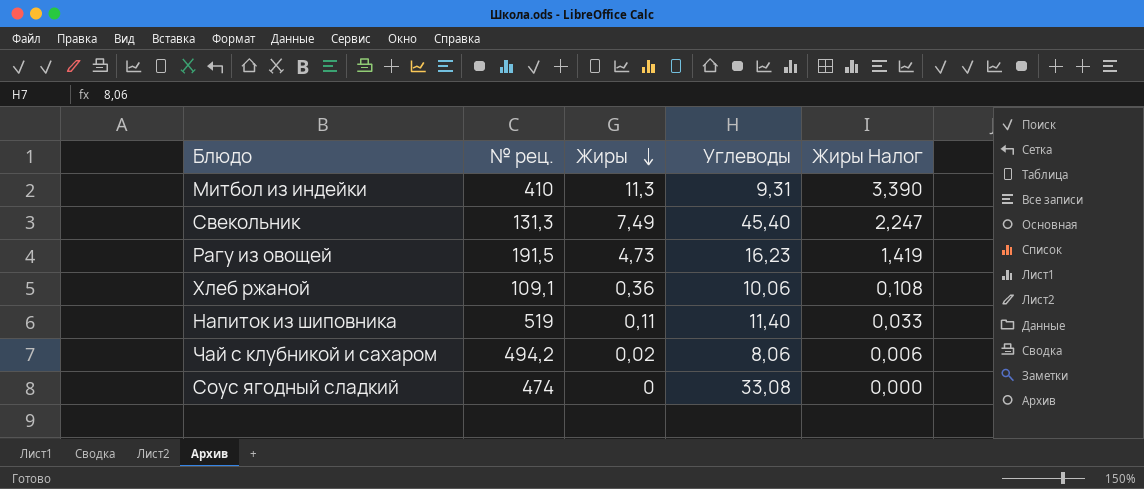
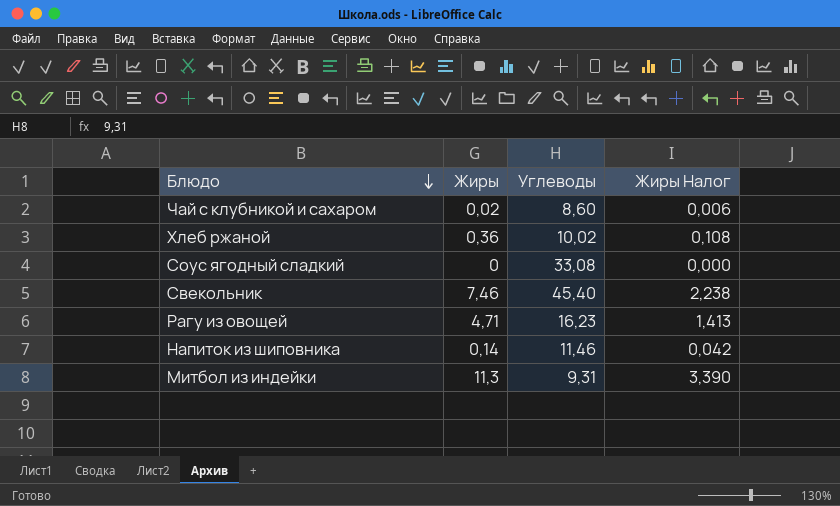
row order: Жиры descending -> Блюдо descending
column № рец. | position: 2 -> none
Чай с клубникой и сахаром | Углеводы: 8,06 -> 8,60
Хлеб ржаной | Углеводы: 10,06 -> 10,02
Свекольник | Жиры: 7,49 -> 7,46
Свекольник | Жиры Налог: 2,247 -> 2,238
Рагу из овощей | Жиры: 4,73 -> 4,71
Рагу из овощей | Жиры Налог: 1,419 -> 1,413
Напиток из шиповника | Жиры: 0,11 -> 0,14
Напиток из шиповника | Углеводы: 11,40 -> 11,46
Напиток из шиповника | Жиры Налог: 0,033 -> 0,042

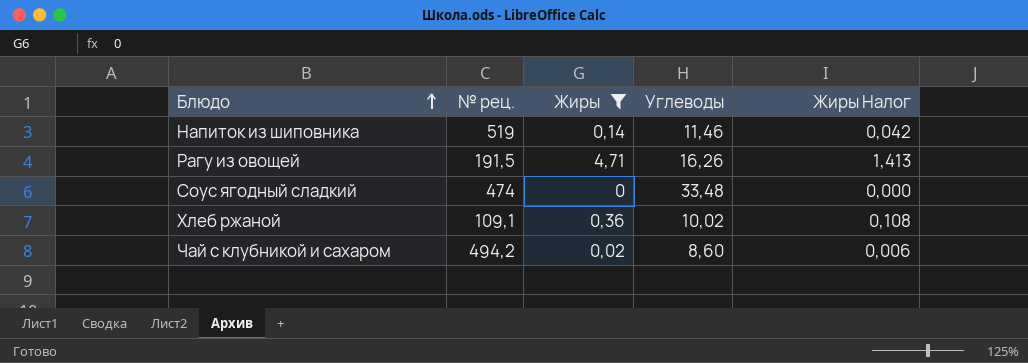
filter: none -> Жиры <= 4,71
row order: Блюдо descending -> Блюдо ascending
column № рец. | position: none -> 2
Рагу из овощей | Углеводы: 16,23 -> 16,26
Соус ягодный сладкий | Углеводы: 33,08 -> 33,48

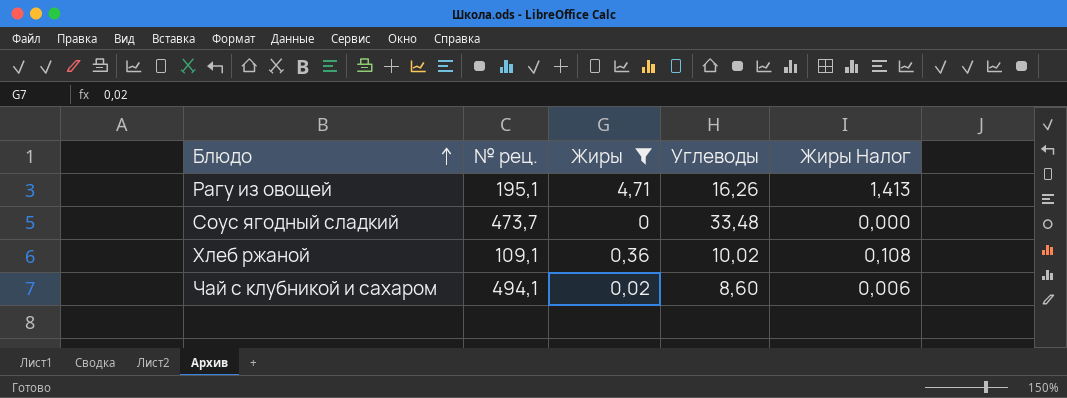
row Напиток из шиповника: 519 | 0,14 | 11,46 | 0,042 -> none
Рагу из овощей | № рец.: 191,5 -> 195,1
Соус ягодный сладкий | № рец.: 474 -> 473,7
Чай с клубникой и сахаром | № рец.: 494,2 -> 494,1

